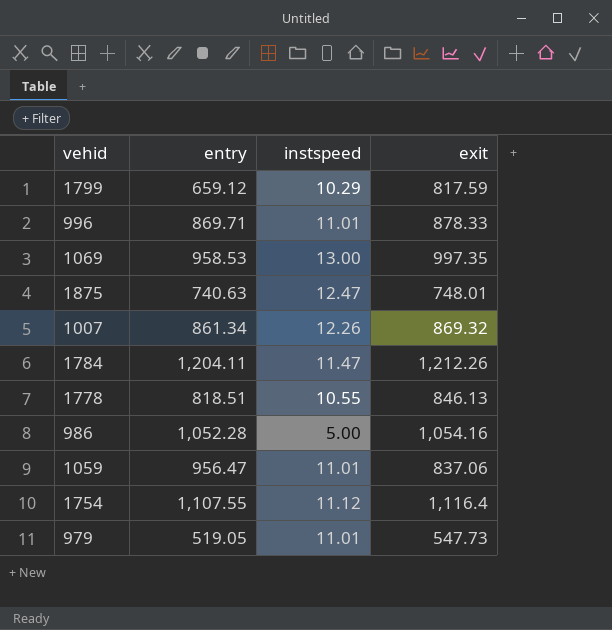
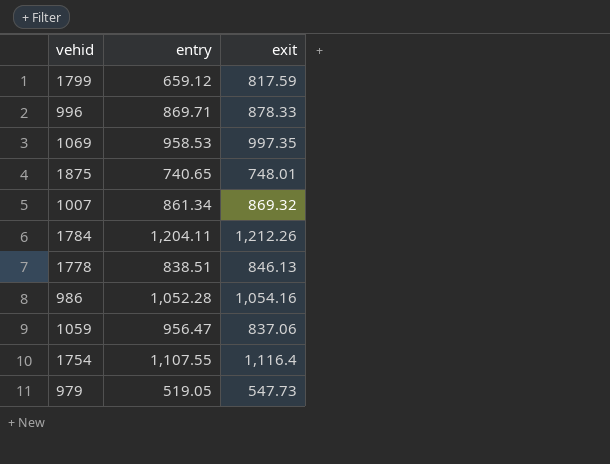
column instspeed | position: 3 -> none
1875 | entry: 740.63 -> 740.65
1778 | entry: 818.51 -> 838.51

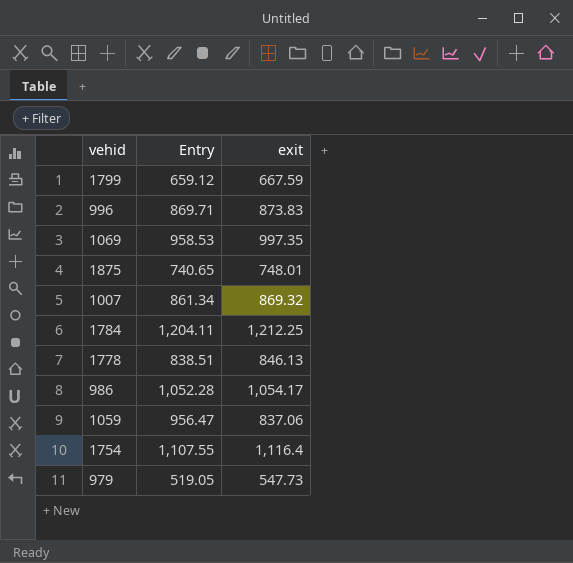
column name: entry -> Entry
1799 | exit: 817.59 -> 667.59
996 | exit: 878.33 -> 873.83
1784 | exit: 1,212.26 -> 1,212.25
986 | exit: 1,054.16 -> 1,054.17

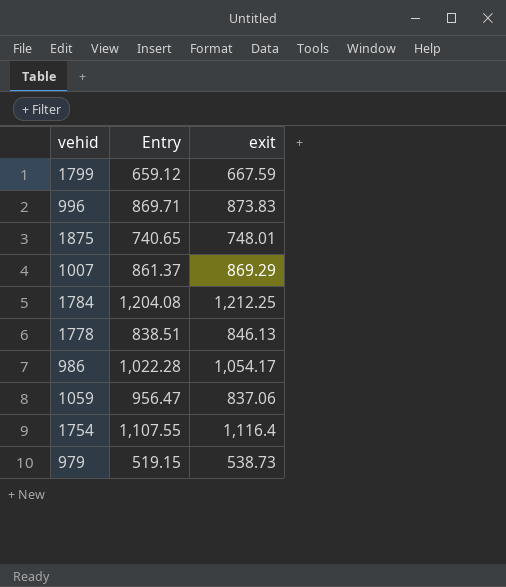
row 1069: 958.53 | 997.35 -> none
1007 | Entry: 861.34 -> 861.37
1007 | exit: 869.32 -> 869.29
1784 | Entry: 1,204.11 -> 1,204.08
986 | Entry: 1,052.28 -> 1,022.28
979 | Entry: 519.05 -> 519.15
979 | exit: 547.73 -> 538.73

